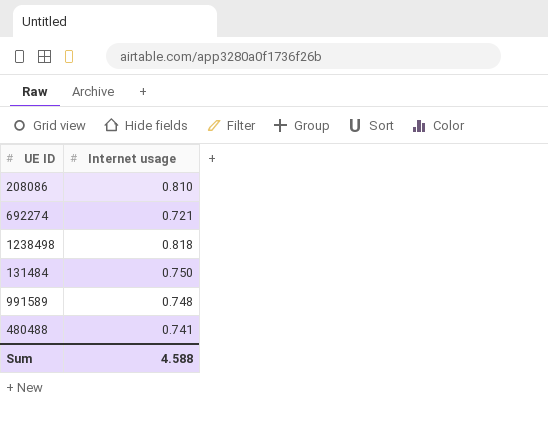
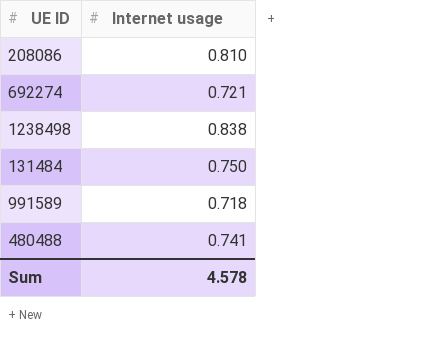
1238498 | Internet usage: 0.818 -> 0.838
991589 | Internet usage: 0.748 -> 0.718
Sum | Internet usage: 4.588 -> 4.578

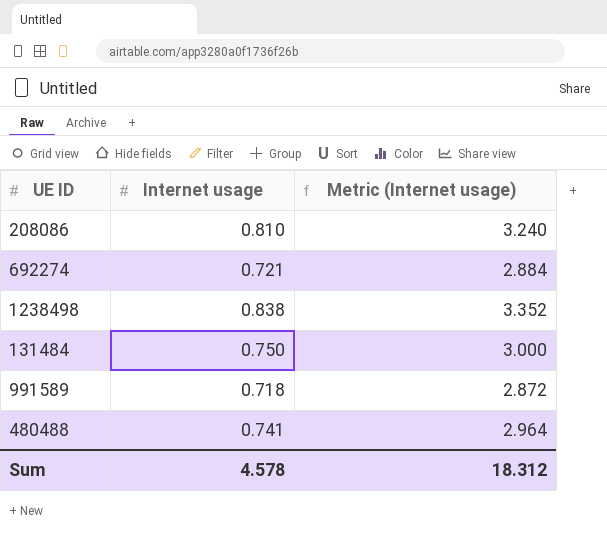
column Metric (Internet usage) | formula: none -> [Internet usage] * 4

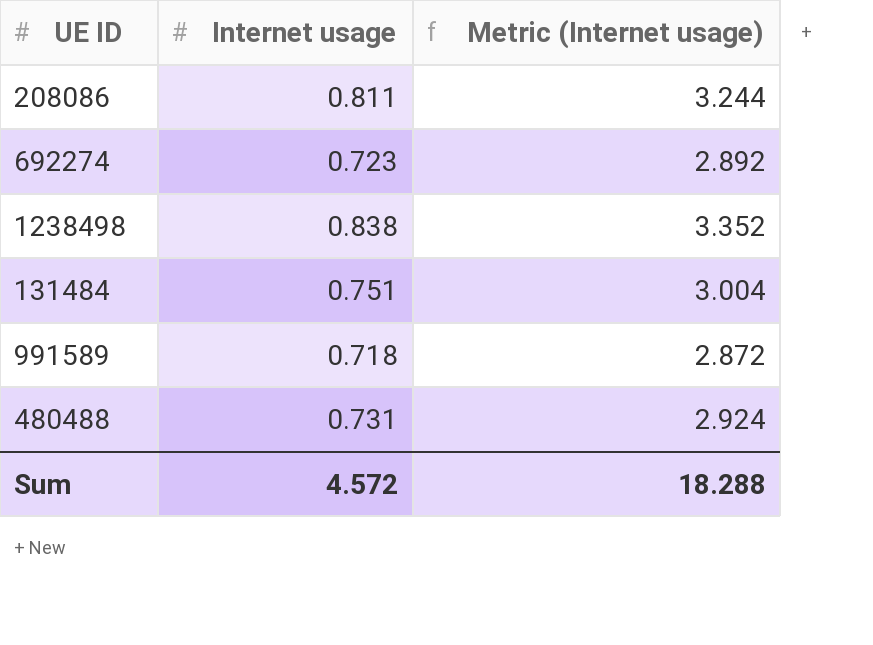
208086 | Internet usage: 0.810 -> 0.811
208086 | Metric (Internet usage): 3.240 -> 3.244
692274 | Internet usage: 0.721 -> 0.723
692274 | Metric (Internet usage): 2.884 -> 2.892
131484 | Internet usage: 0.750 -> 0.751
131484 | Metric (Internet usage): 3.000 -> 3.004
480488 | Internet usage: 0.741 -> 0.731
480488 | Metric (Internet usage): 2.964 -> 2.924
Sum | Internet usage: 4.578 -> 4.572
Sum | Metric (Internet usage): 18.312 -> 18.288

